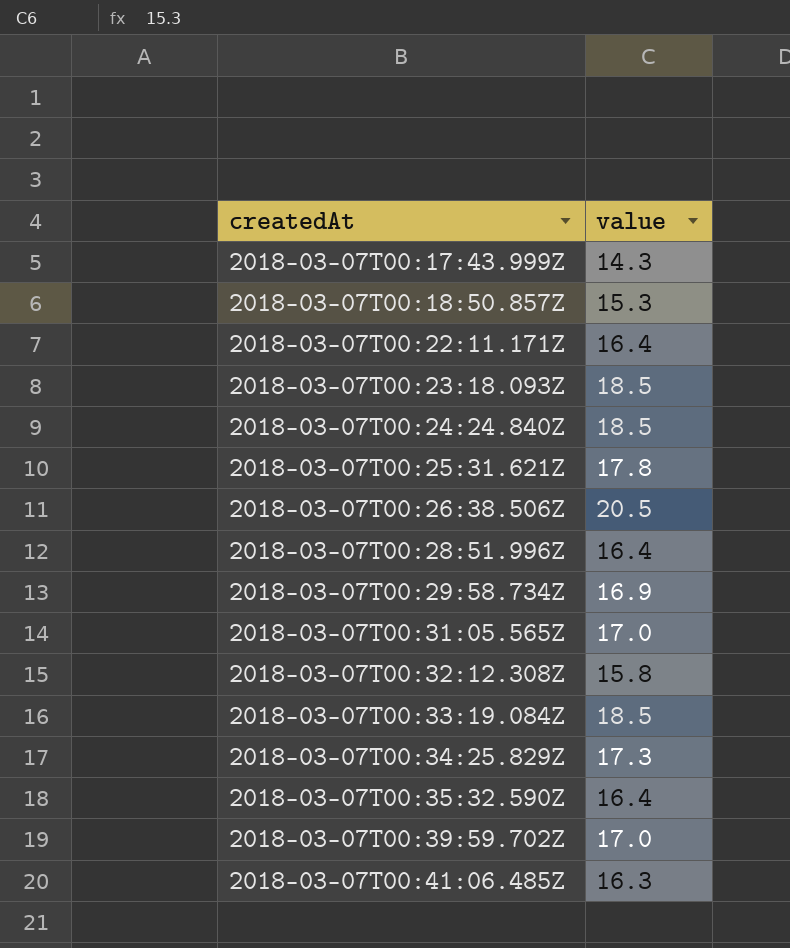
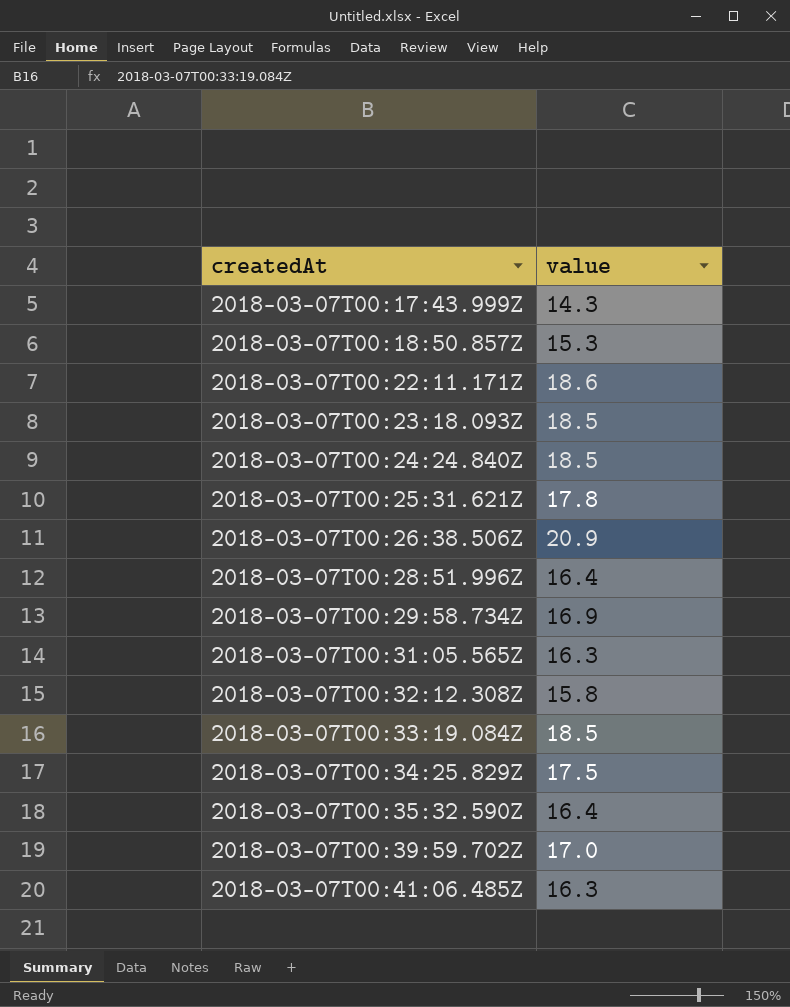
2018-03-07T00:22:11.171Z | value: 16.4 -> 18.6
2018-03-07T00:26:38.506Z | value: 20.5 -> 20.9
2018-03-07T00:31:05.565Z | value: 17.0 -> 16.3
2018-03-07T00:34:25.829Z | value: 17.3 -> 17.5

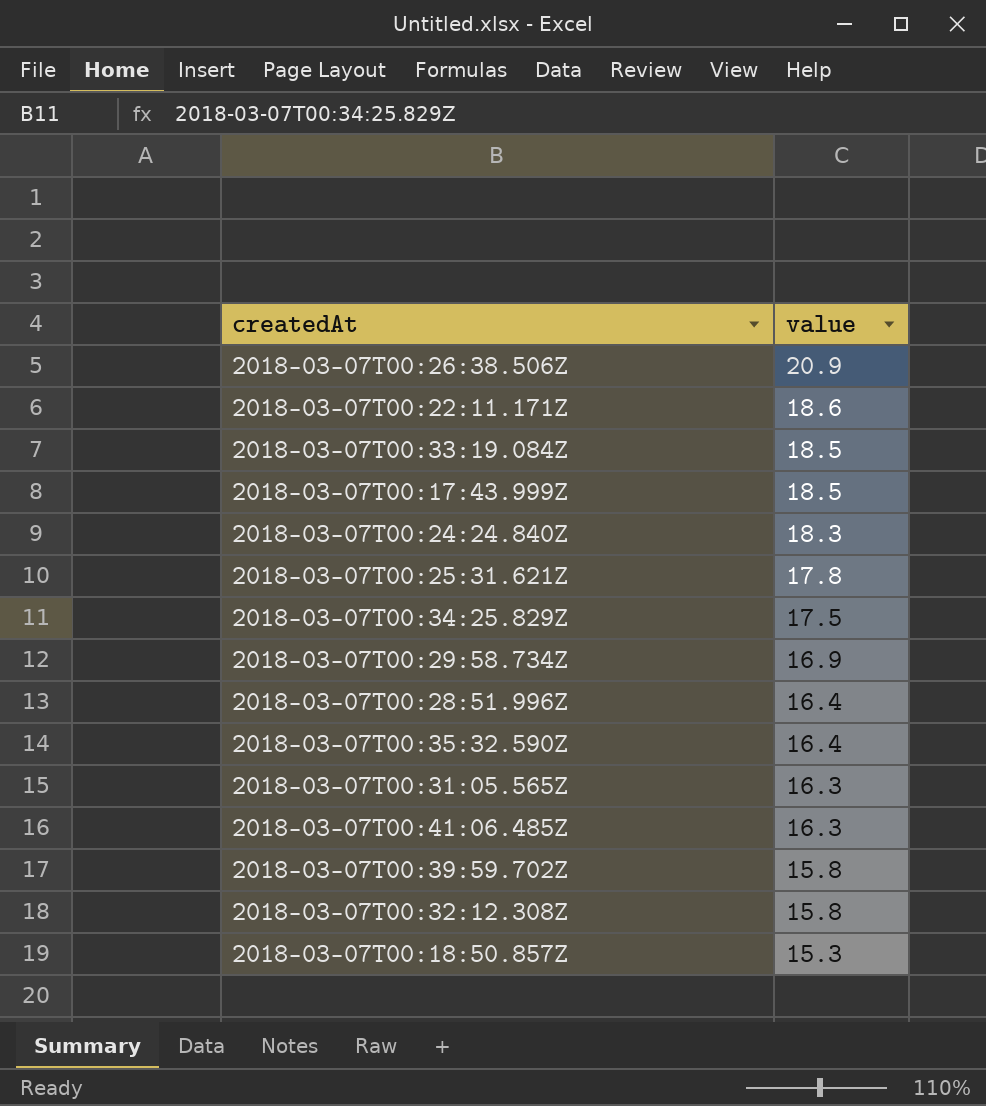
row order: createdAt ascending -> value descending
row 2018-03-07T00:23:18.093Z: 18.5 -> none
2018-03-07T00:17:43.999Z | value: 14.3 -> 18.5
2018-03-07T00:24:24.840Z | value: 18.5 -> 18.3
2018-03-07T00:39:59.702Z | value: 17.0 -> 15.8

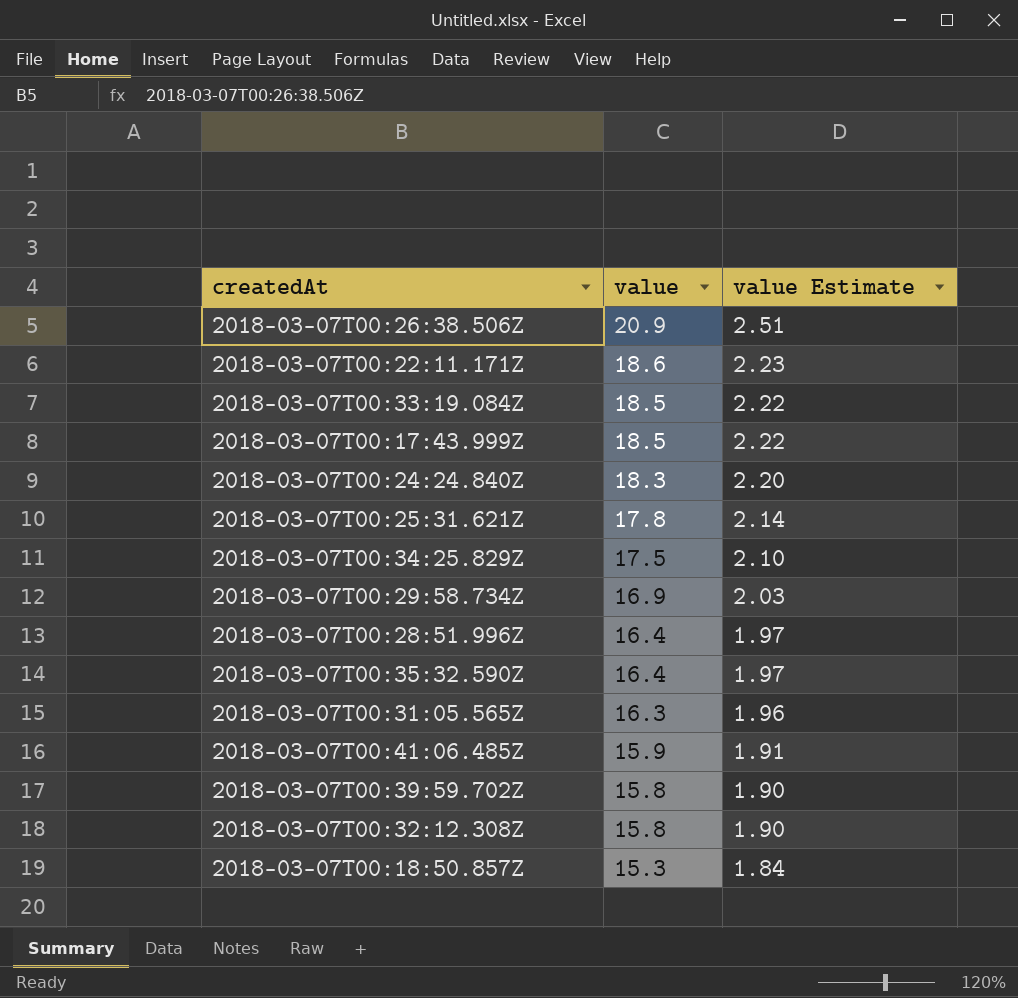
column value Estimate | formula: none -> [value] * 0.12
2018-03-07T00:41:06.485Z | value: 16.3 -> 15.9

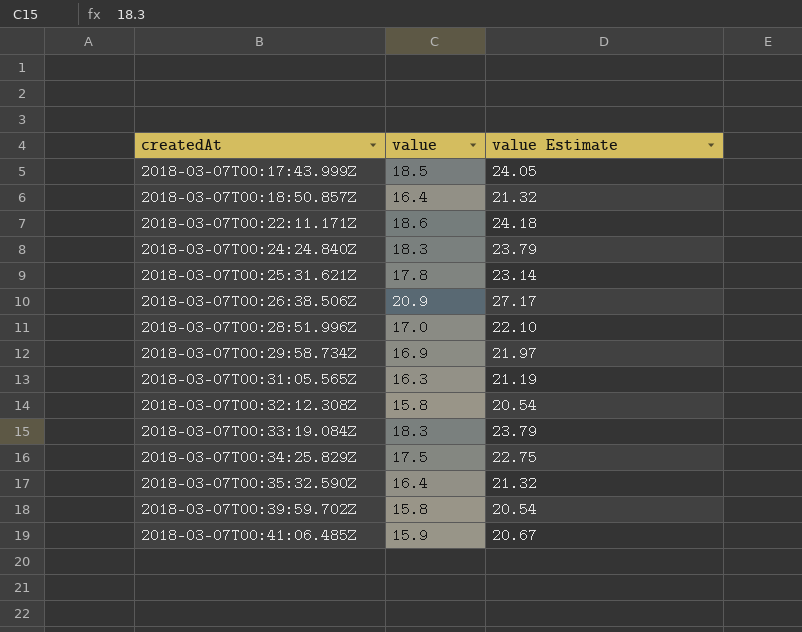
row order: value descending -> createdAt ascending
column value Estimate | formula: [value] * 0.12 -> [value] * 1.3
2018-03-07T00:18:50.857Z | value: 15.3 -> 16.4
2018-03-07T00:28:51.996Z | value: 16.4 -> 17.0
2018-03-07T00:33:19.084Z | value: 18.5 -> 18.3

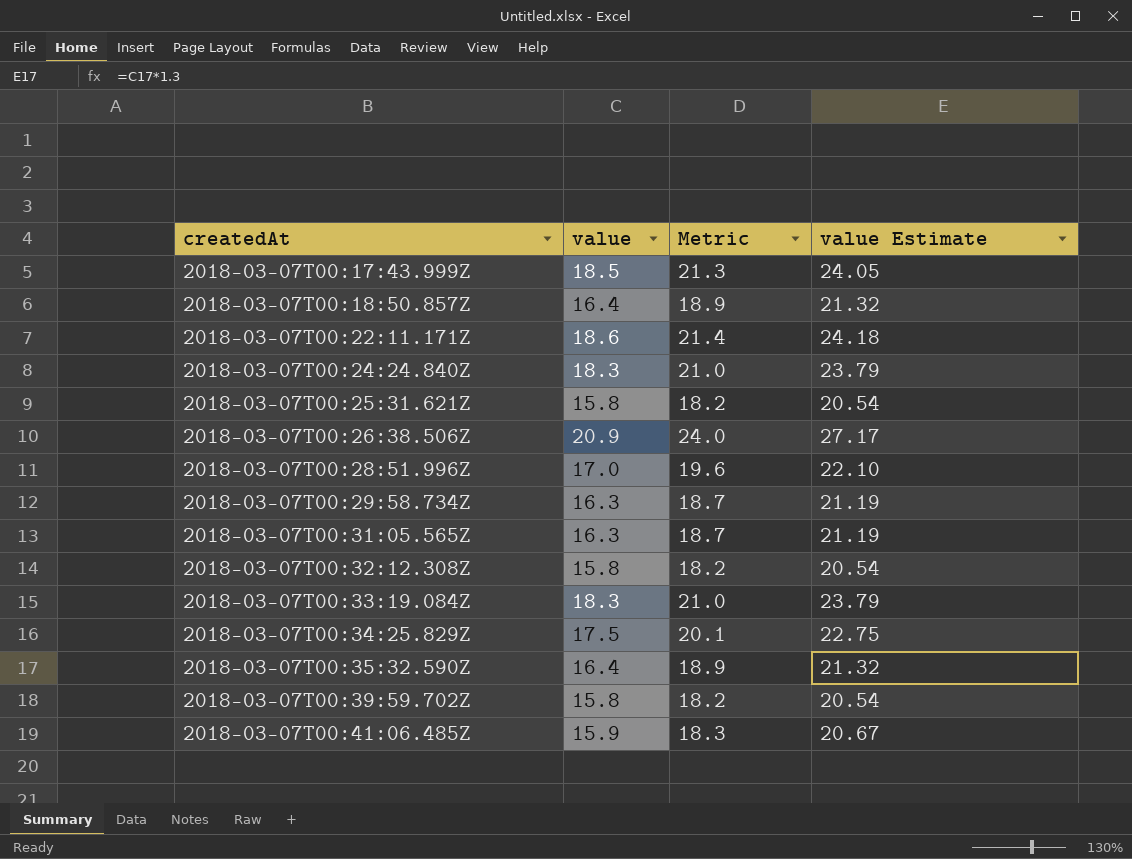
column Metric | formula: none -> [value] * 1.15
2018-03-07T00:25:31.621Z | value: 17.8 -> 15.8
2018-03-07T00:25:31.621Z | value Estimate: 23.14 -> 20.54
2018-03-07T00:29:58.734Z | value: 16.9 -> 16.3
2018-03-07T00:29:58.734Z | value Estimate: 21.97 -> 21.19

